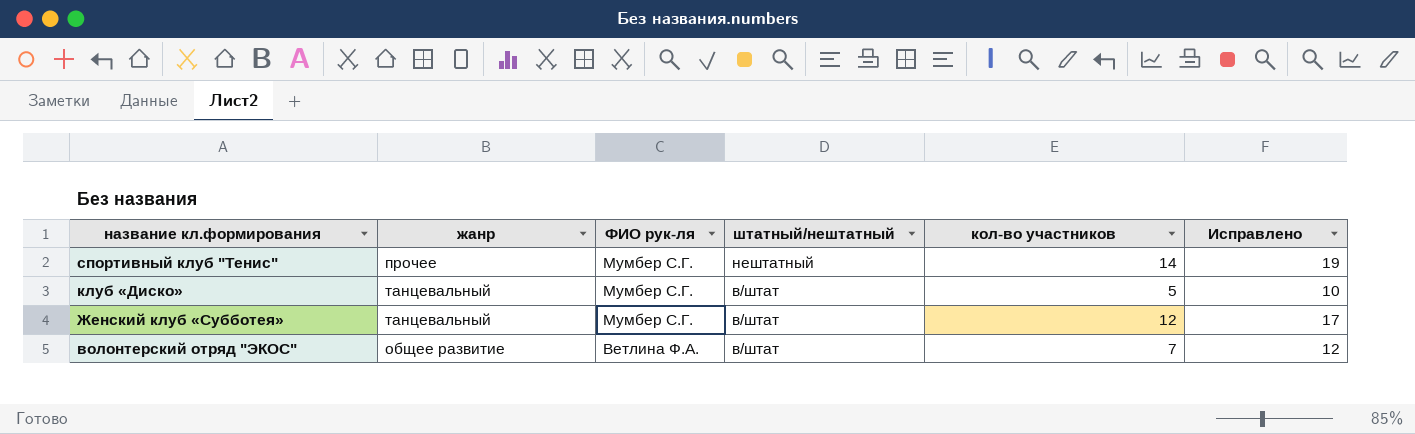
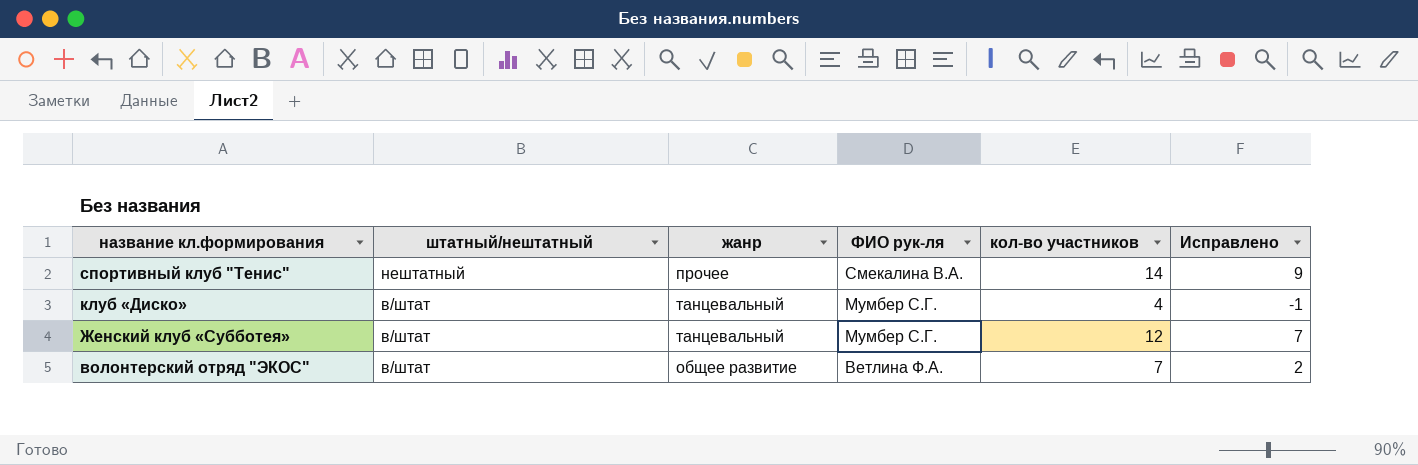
column штатный/нештатный | position: 4 -> 2
column Исправлено | formula: [кол-во участников] + 5 -> [кол-во участников] - 5
спортивный клуб "Тенис" | ФИО рук-ля: Мумбер С.Г. -> Смекалина В.А.
клуб «Диско» | кол-во участников: 5 -> 4

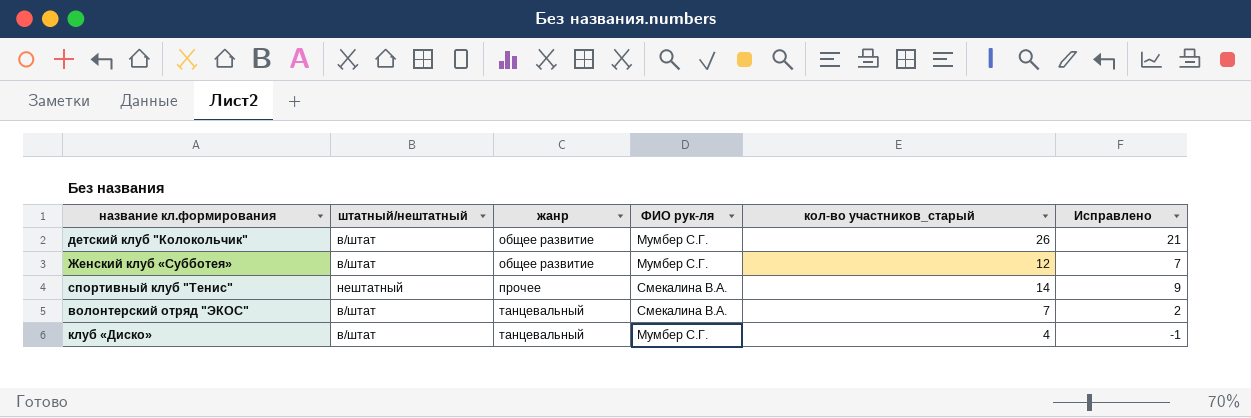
row order: название кл.формирования descending -> жанр ascending
column name: кол-во участников -> кол-во участников_старый
row детский клуб "Колокольчик": none -> в/штат | общее развитие | Мумбер С.Г. | 26 | 21
Женский клуб «Субботея» | жанр: танцевальный -> общее развитие
волонтерский отряд "ЭКОС" | жанр: общее развитие -> танцевальный
волонтерский отряд "ЭКОС" | ФИО рук-ля: Ветлина Ф.А. -> Смекалина В.А.

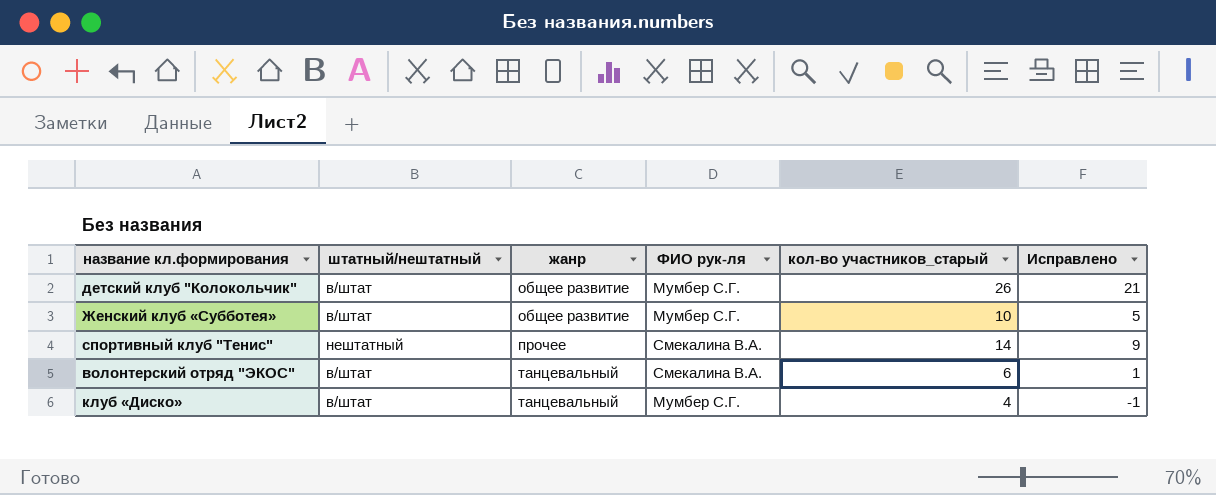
Женский клуб «Субботея» | кол-во участников_старый: 12 -> 10
Женский клуб «Субботея» | Исправлено: 7 -> 5
волонтерский отряд "ЭКОС" | кол-во участников_старый: 7 -> 6
волонтерский отряд "ЭКОС" | Исправлено: 2 -> 1

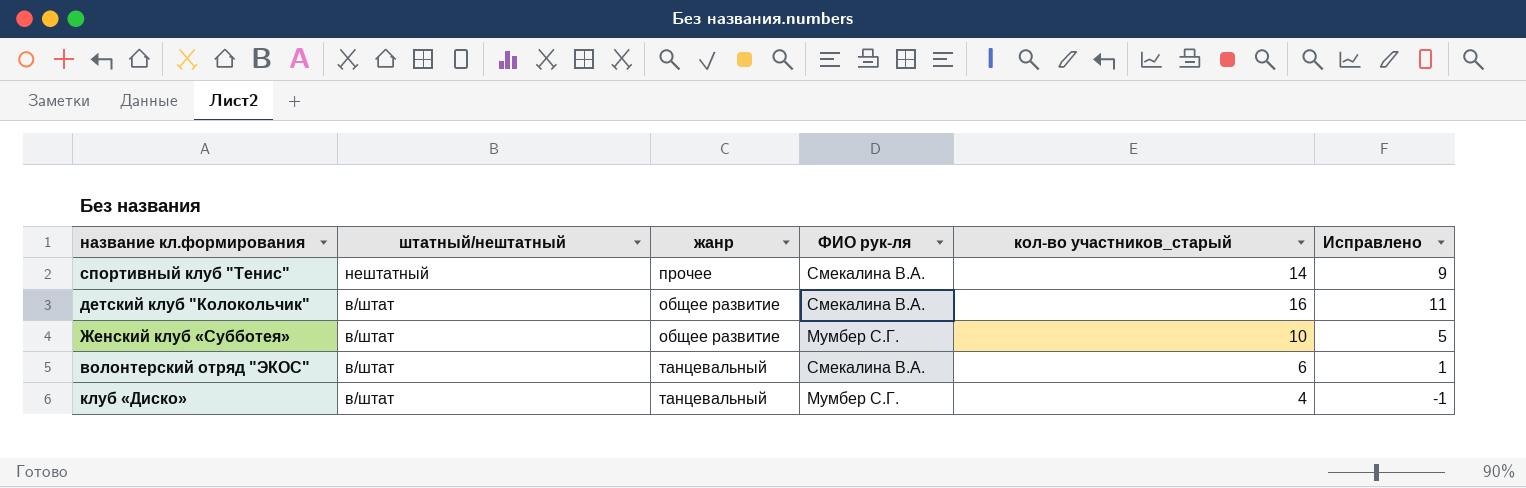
row order: жанр ascending -> штатный/нештатный descending
детский клуб "Колокольчик" | ФИО рук-ля: Мумбер С.Г. -> Смекалина В.А.
детский клуб "Колокольчик" | кол-во участников_старый: 26 -> 16
детский клуб "Колокольчик" | Исправлено: 21 -> 11

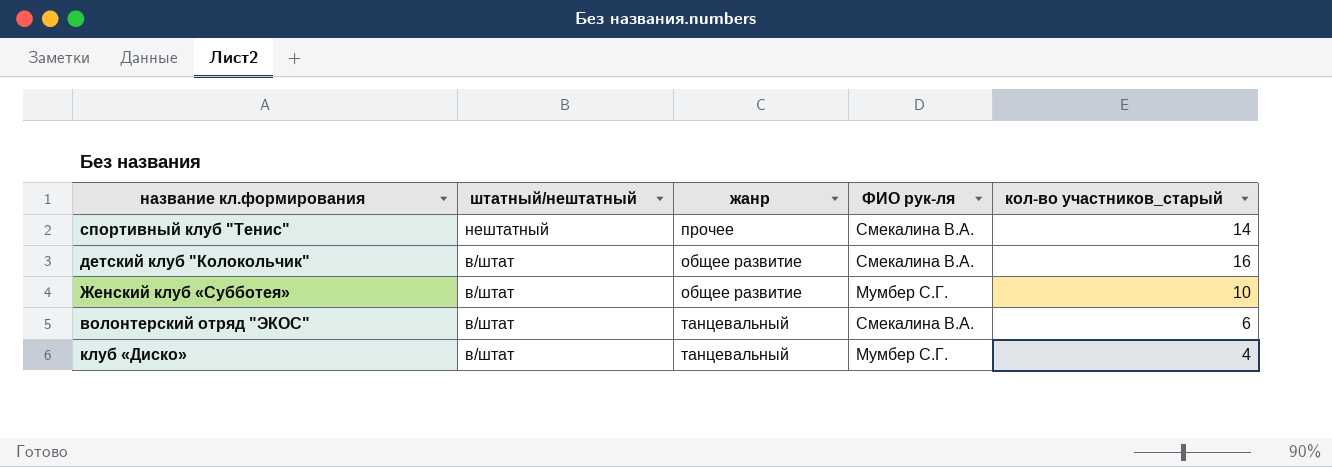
column Исправлено | formula: [кол-во участников_старый] - 5 -> none

